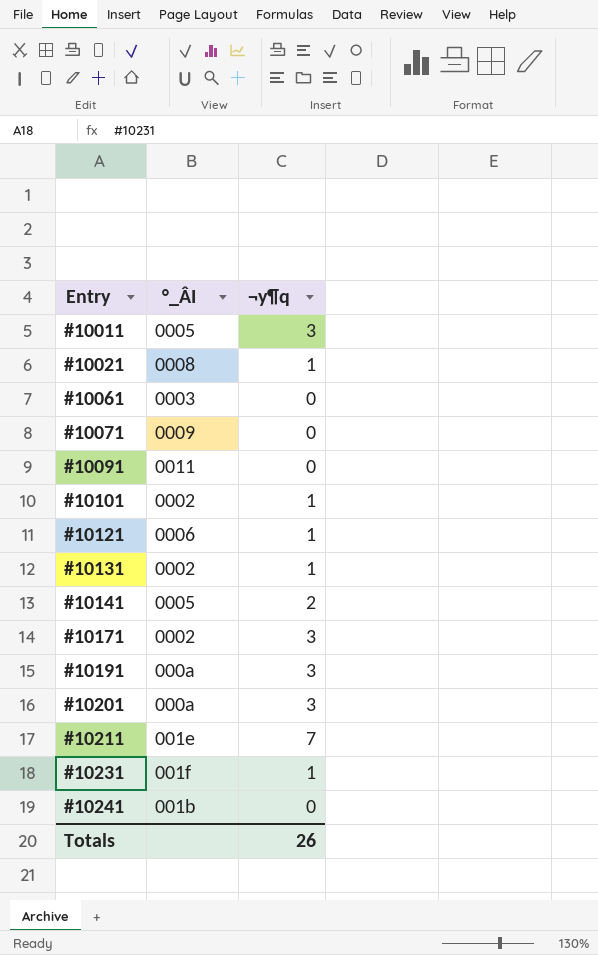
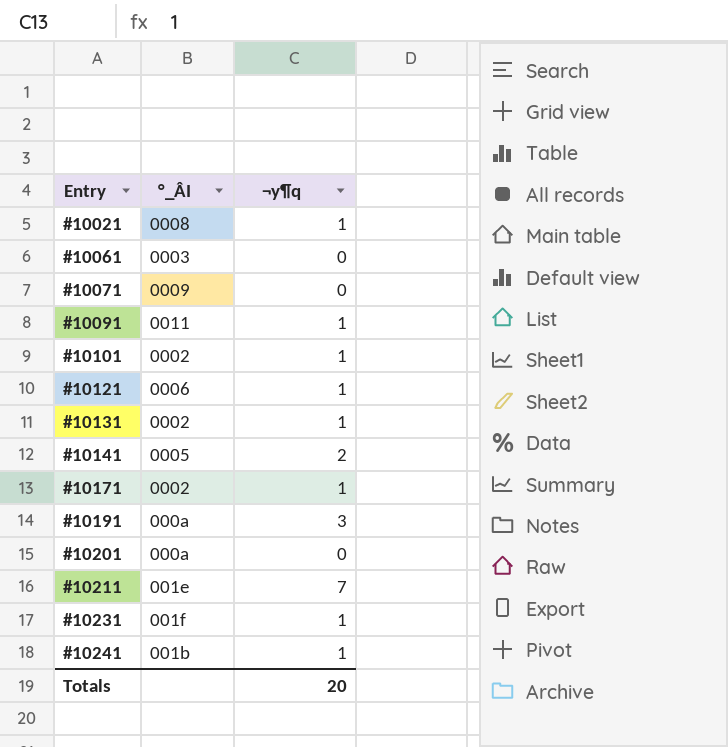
row #10011: 0005 | 3 -> none
#10091 | ¬y¶q: 0 -> 1
#10171 | ¬y¶q: 3 -> 1
#10201 | ¬y¶q: 3 -> 0
#10241 | ¬y¶q: 0 -> 1
Totals | ¬y¶q: 26 -> 20

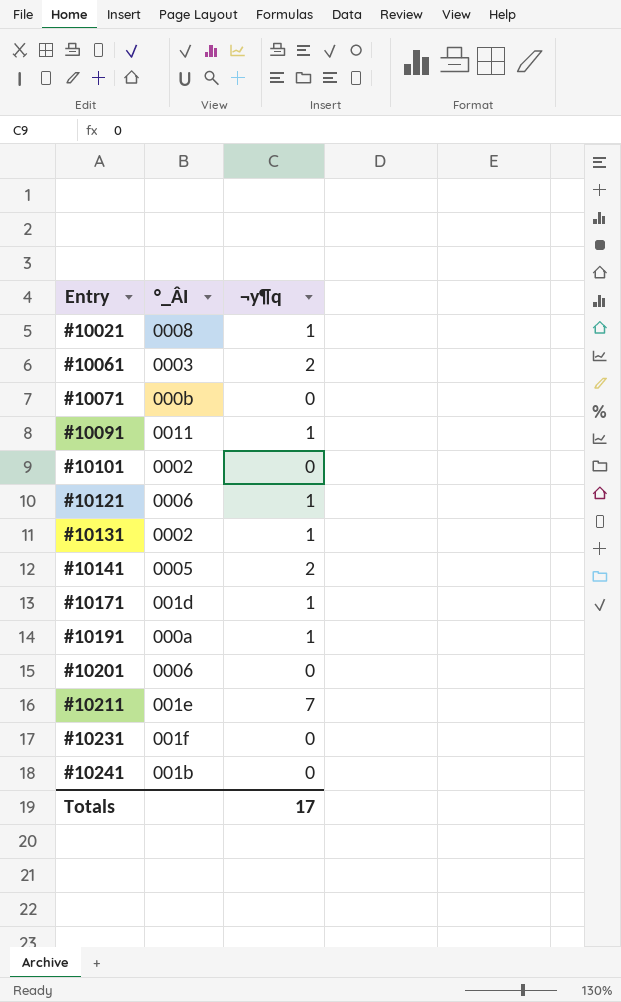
#10061 | ¬y¶q: 0 -> 2
#10071 | °_ÂI: 0009 -> 000b
#10101 | ¬y¶q: 1 -> 0
#10171 | °_ÂI: 0002 -> 001d
#10191 | ¬y¶q: 3 -> 1
#10201 | °_ÂI: 000a -> 0006
#10231 | ¬y¶q: 1 -> 0
#10241 | ¬y¶q: 1 -> 0
Totals | ¬y¶q: 20 -> 17

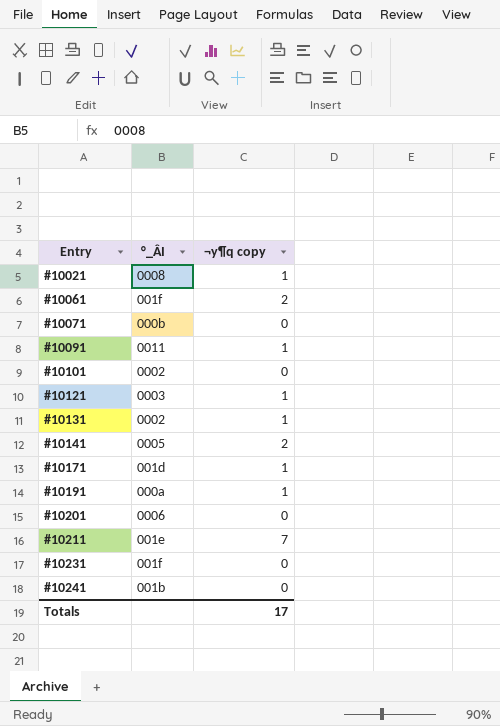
column name: ¬y¶q -> ¬y¶q copy
#10061 | °_ÂI: 0003 -> 001f
#10121 | °_ÂI: 0006 -> 0003

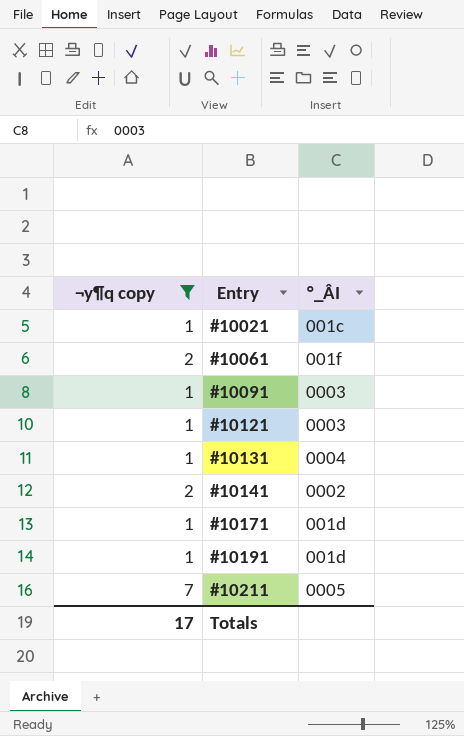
filter: none -> ¬y¶q copy != 0
column ¬y¶q copy | position: 3 -> 1
#10021 | °_ÂI: 0008 -> 001c
#10091 | °_ÂI: 0011 -> 0003
#10131 | °_ÂI: 0002 -> 0004
#10141 | °_ÂI: 0005 -> 0002
#10191 | °_ÂI: 000a -> 001d
#10211 | °_ÂI: 001e -> 0005

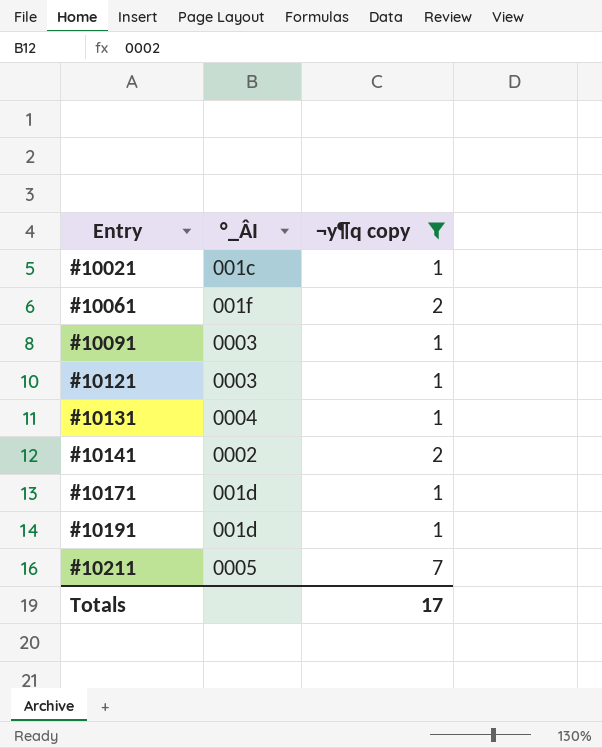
column ¬y¶q copy | position: 1 -> 3

